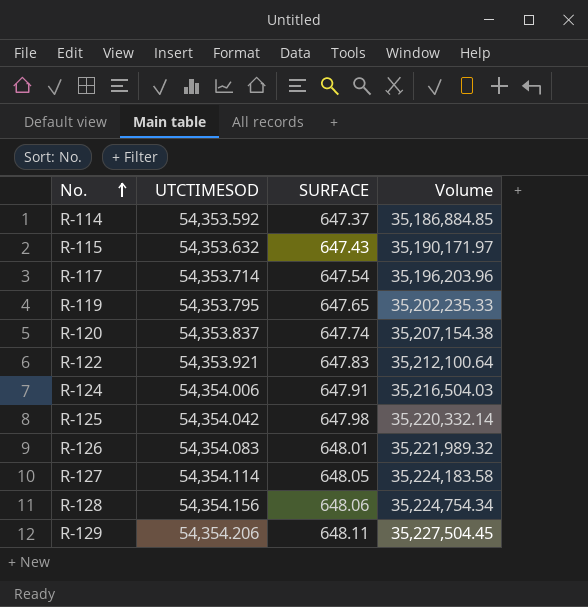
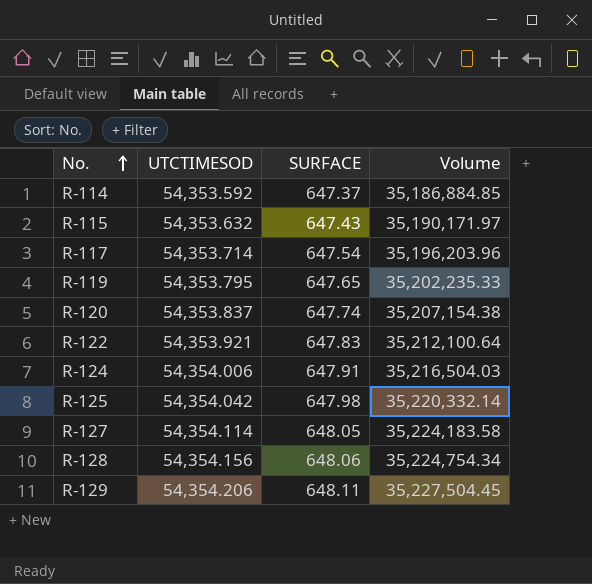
row R-126: 54,354.083 | 648.01 | 35,221,989.32 -> none

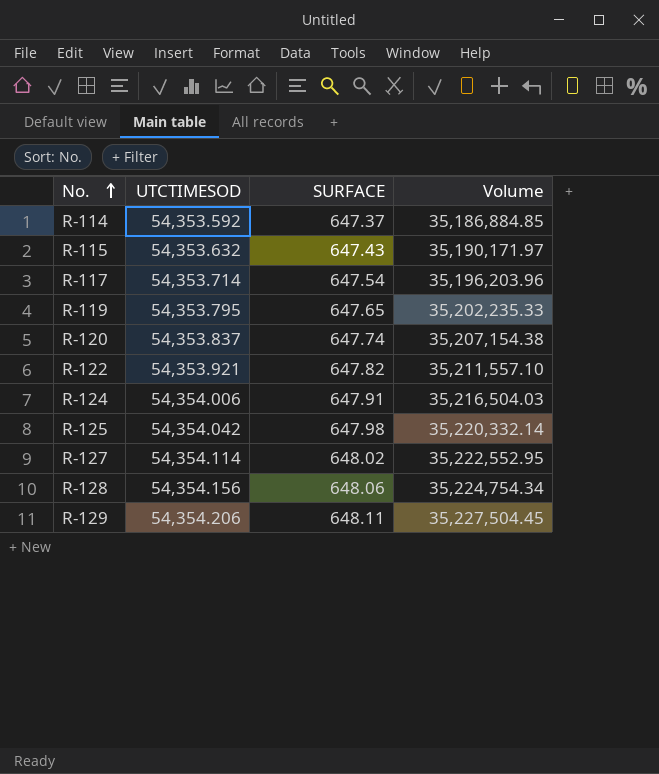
R-122 | SURFACE: 647.83 -> 647.82
R-122 | Volume: 35,212,100.64 -> 35,211,557.10
R-127 | SURFACE: 648.05 -> 648.02
R-127 | Volume: 35,224,183.58 -> 35,222,552.95

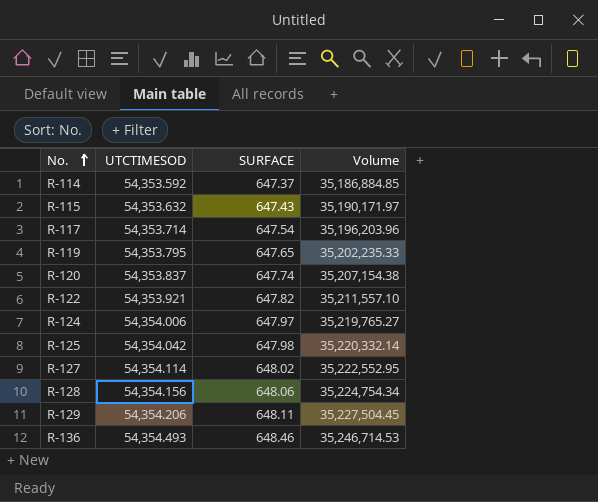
R-124 | SURFACE: 647.91 -> 647.97
R-124 | Volume: 35,216,504.03 -> 35,219,765.27
row R-136: none -> 54,354.493 | 648.46 | 35,246,714.53

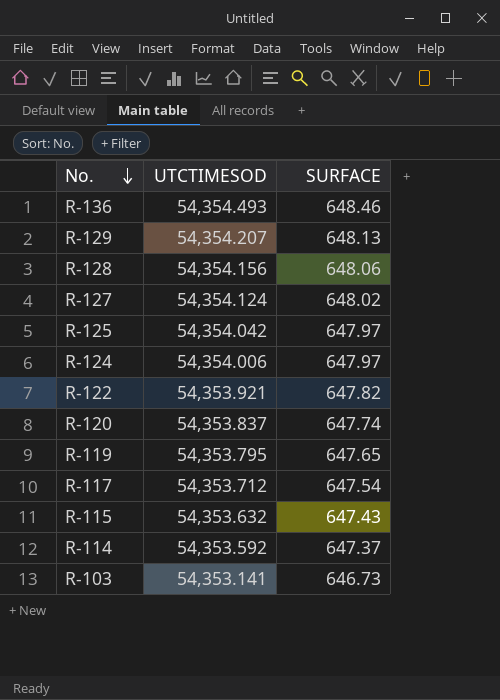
row order: No. ascending -> No. descending
column Volume | formula: [UTCTIMESOD] * [SURFACE] -> none
R-129 | UTCTIMESOD: 54,354.206 -> 54,354.207
R-129 | SURFACE: 648.11 -> 648.13
R-127 | UTCTIMESOD: 54,354.114 -> 54,354.124
R-125 | SURFACE: 647.98 -> 647.97
R-117 | UTCTIMESOD: 54,353.714 -> 54,353.712
row R-103: none -> 54,353.141 | 646.73

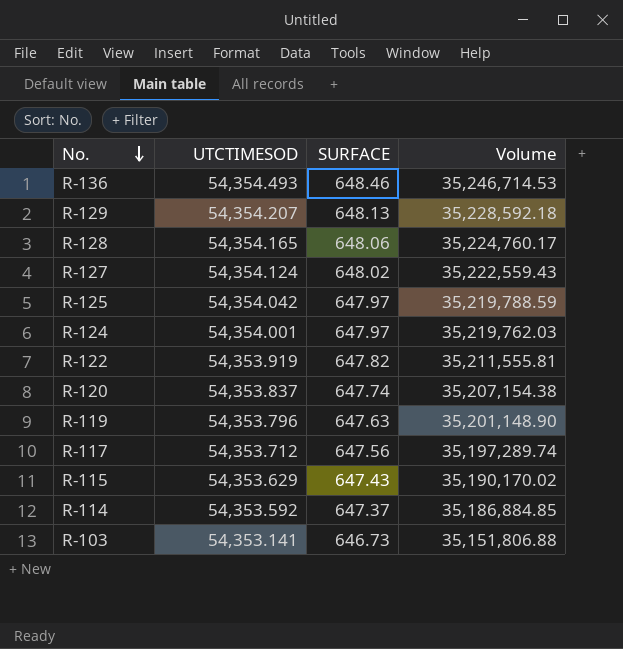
column Volume | formula: none -> [UTCTIMESOD] * [SURFACE]
R-128 | UTCTIMESOD: 54,354.156 -> 54,354.165
R-124 | UTCTIMESOD: 54,354.006 -> 54,354.001
R-122 | UTCTIMESOD: 54,353.921 -> 54,353.919
R-119 | UTCTIMESOD: 54,353.795 -> 54,353.796
R-119 | SURFACE: 647.65 -> 647.63
R-117 | SURFACE: 647.54 -> 647.56
R-115 | UTCTIMESOD: 54,353.632 -> 54,353.629

